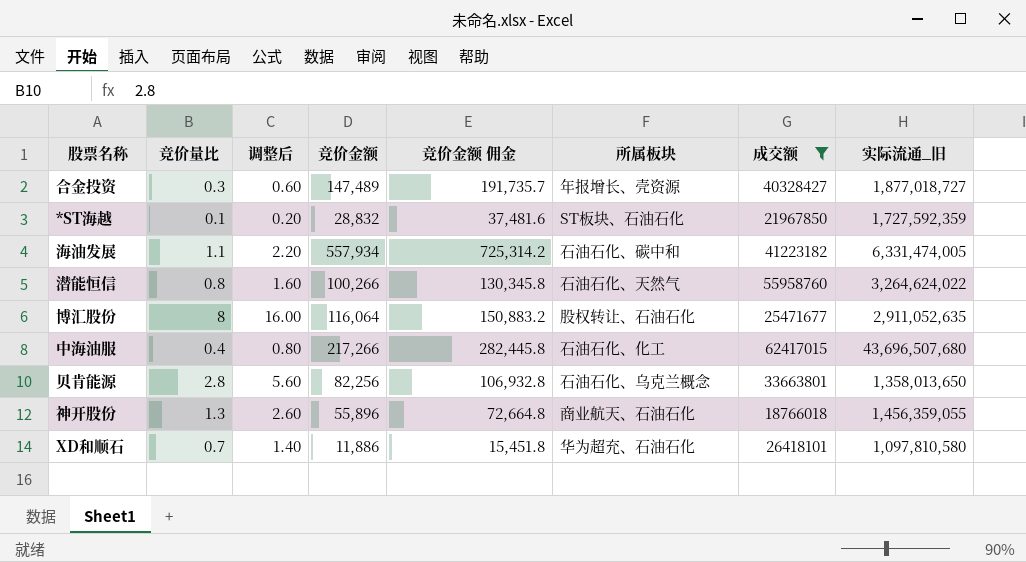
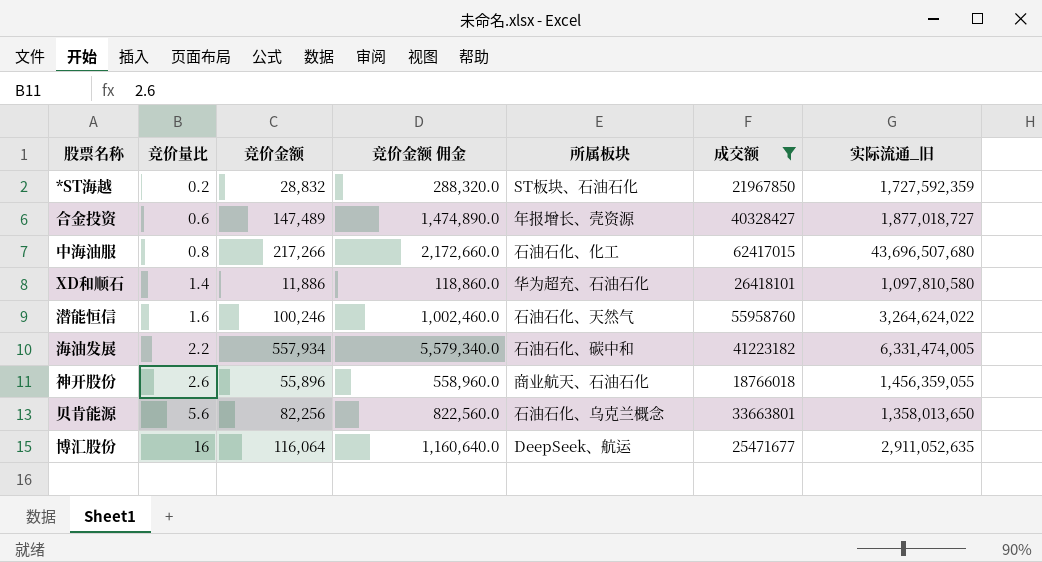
row order: none -> 竞价量比 ascending
column 调整后 | formula: [竞价量比] * 2 -> none
column 竞价金额 佣金 | formula: [竞价金额] * 1.3 -> [竞价金额] * 10
*ST海越 | 竞价量比: 0.1 -> 0.2
合金投资 | 竞价量比: 0.3 -> 0.6
中海油服 | 竞价量比: 0.4 -> 0.8
XD和顺石 | 竞价量比: 0.7 -> 1.4
潜能恒信 | 竞价量比: 0.8 -> 1.6
潜能恒信 | 竞价金额: 100,266 -> 100,246
海油发展 | 竞价量比: 1.1 -> 2.2
神开股份 | 竞价量比: 1.3 -> 2.6
贝肯能源 | 竞价量比: 2.8 -> 5.6
博汇股份 | 竞价量比: 8 -> 16
博汇股份 | 所属板块: 股权转让、石油石化 -> DeepSeek、航运

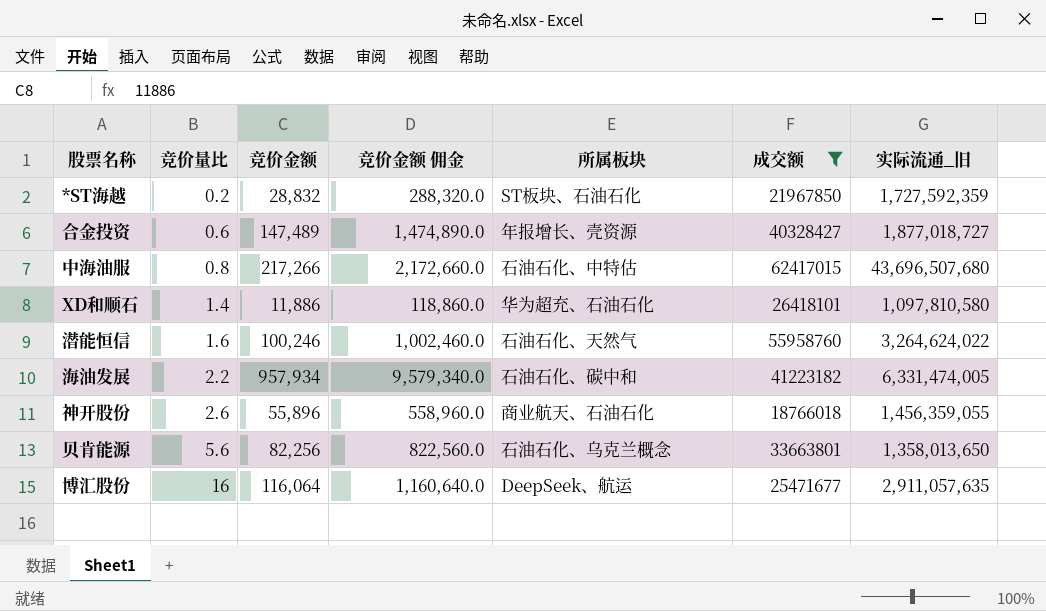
中海油服 | 所属板块: 石油石化、化工 -> 石油石化、中特估
海油发展 | 竞价金额: 557,934 -> 957,934
海油发展 | 竞价金额 佣金: 5,579,340.0 -> 9,579,340.0
博汇股份 | 实际流通_旧: 2,911,052,635 -> 2,911,057,635

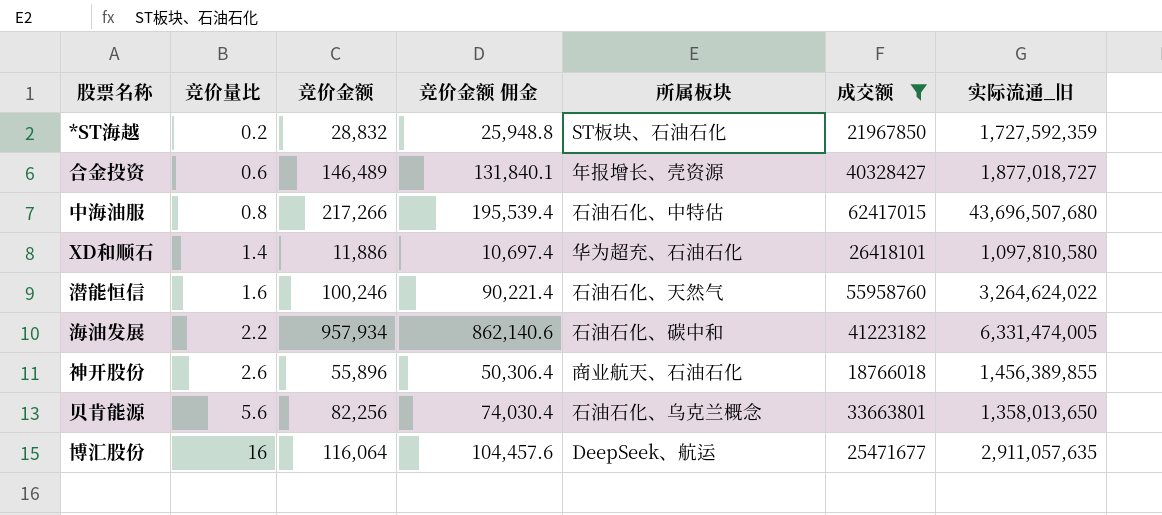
column 竞价金额 佣金 | formula: [竞价金额] * 10 -> [竞价金额] * 0.9
合金投资 | 竞价金额: 147,489 -> 146,489
神开股份 | 实际流通_旧: 1,456,359,055 -> 1,456,389,855

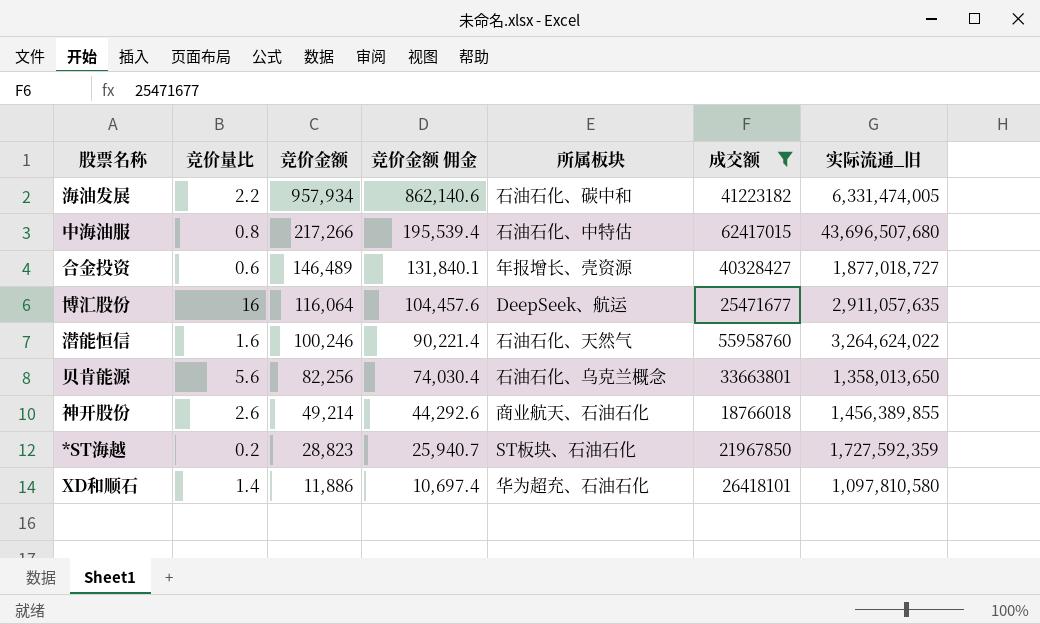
row order: 竞价量比 ascending -> 竞价金额 descending
神开股份 | 竞价金额: 55,896 -> 49,214
神开股份 | 竞价金额 佣金: 50,306.4 -> 44,292.6
*ST海越 | 竞价金额: 28,832 -> 28,823
*ST海越 | 竞价金额 佣金: 25,948.8 -> 25,940.7

